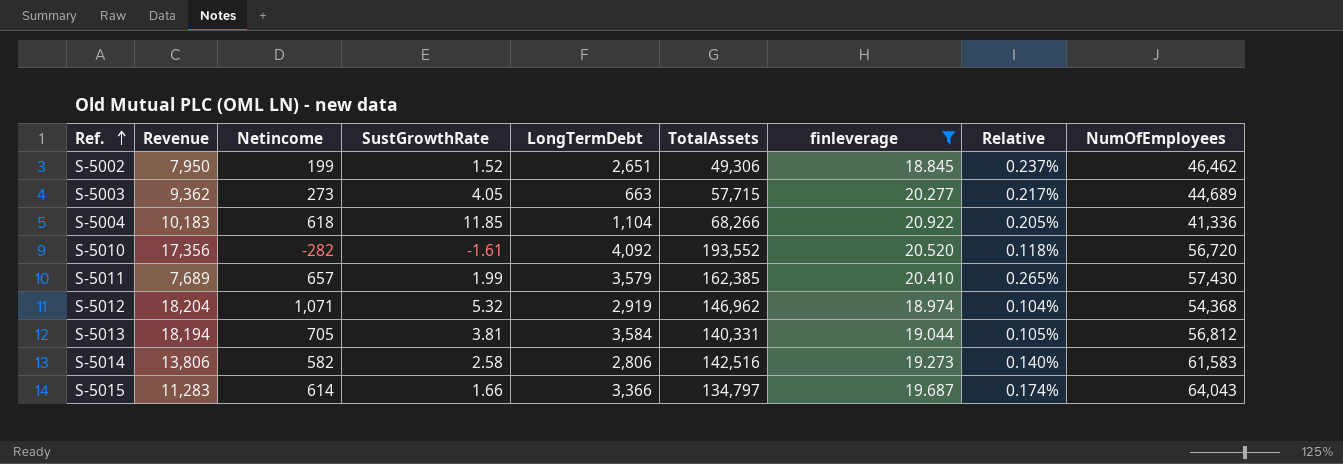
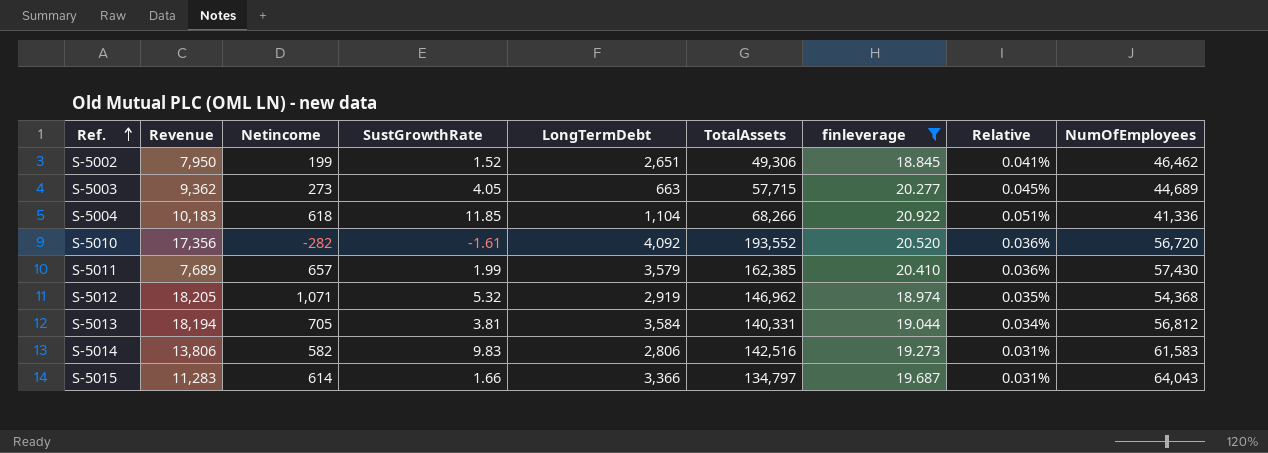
column Relative | formula: [finleverage] / [Revenue] -> [finleverage] / [NumOfEmployees]
S-5012 | Revenue: 18,204 -> 18,205
S-5014 | SustGrowthRate: 2.58 -> 9.83

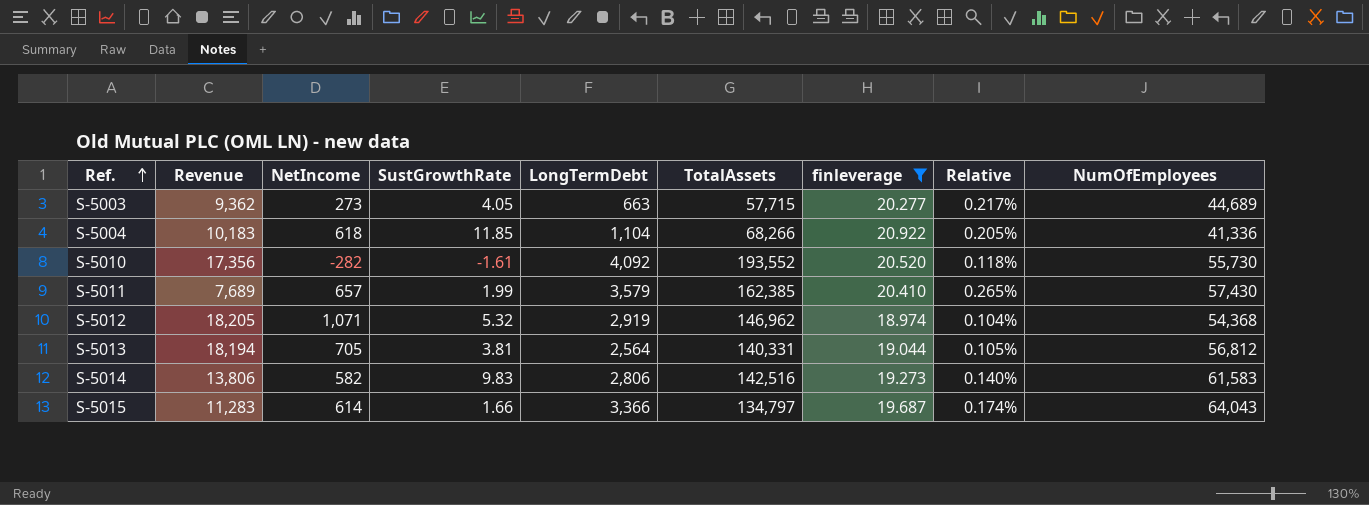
column name: Netincome -> NetIncome
column Relative | formula: [finleverage] / [NumOfEmployees] -> [finleverage] / [Revenue]
row S-5002: 7,950 | 199 | 1.52 | 2,651 | 49,306 | 18.845 | 0.041% | 46,462 -> none
S-5010 | NumOfEmployees: 56,720 -> 55,730
S-5013 | LongTermDebt: 3,584 -> 2,564

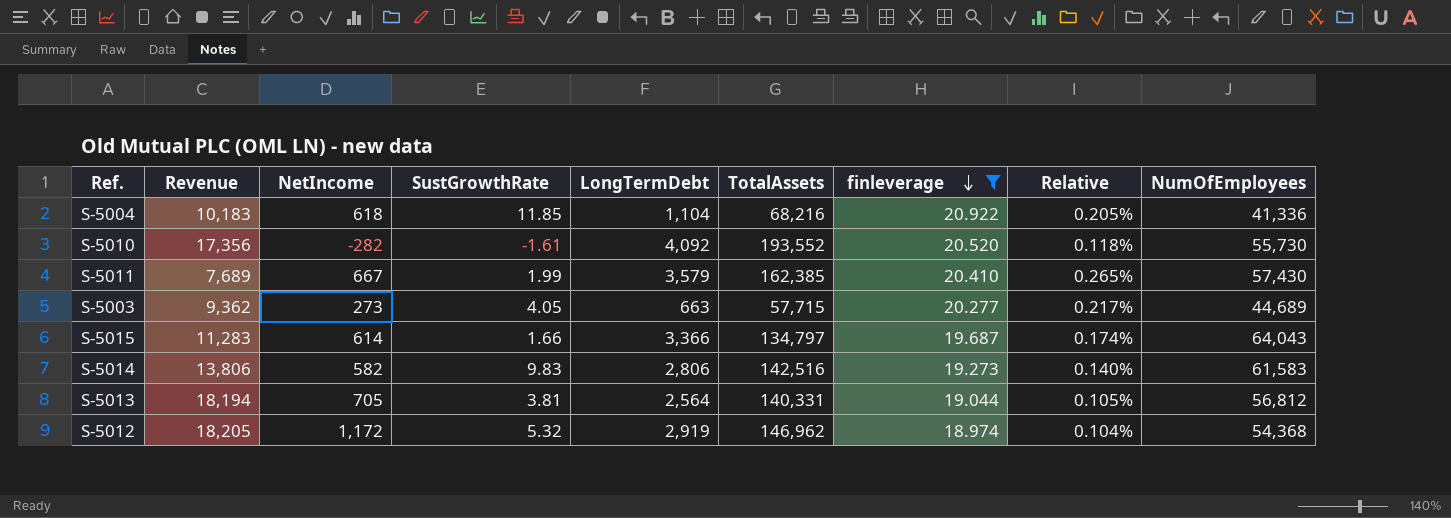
row order: Ref. ascending -> finleverage descending
S-5004 | TotalAssets: 68,266 -> 68,216
S-5011 | NetIncome: 657 -> 667
S-5012 | NetIncome: 1,071 -> 1,172

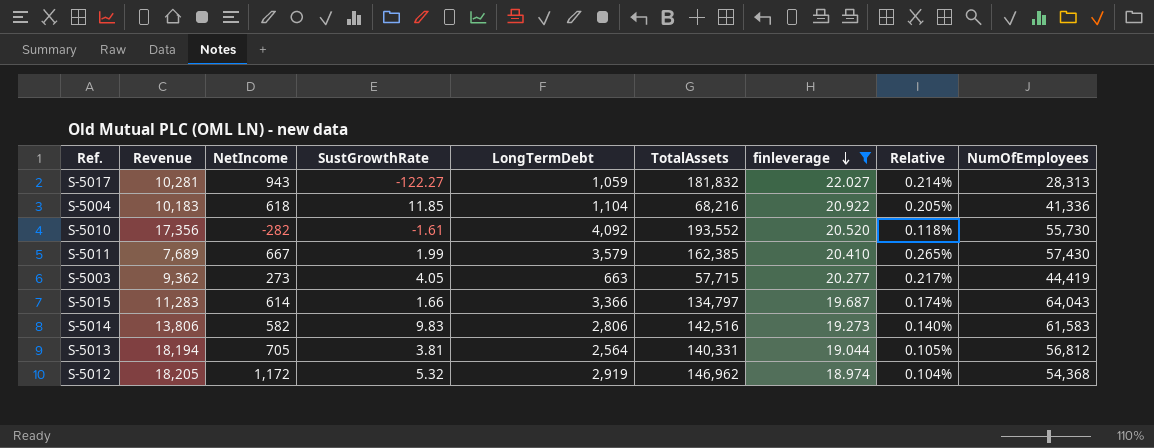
row S-5017: none -> 10,281 | 943 | -122.27 | 1,059 | 181,832 | 22.027 | 0.214% | 28,313
S-5003 | NumOfEmployees: 44,689 -> 44,419

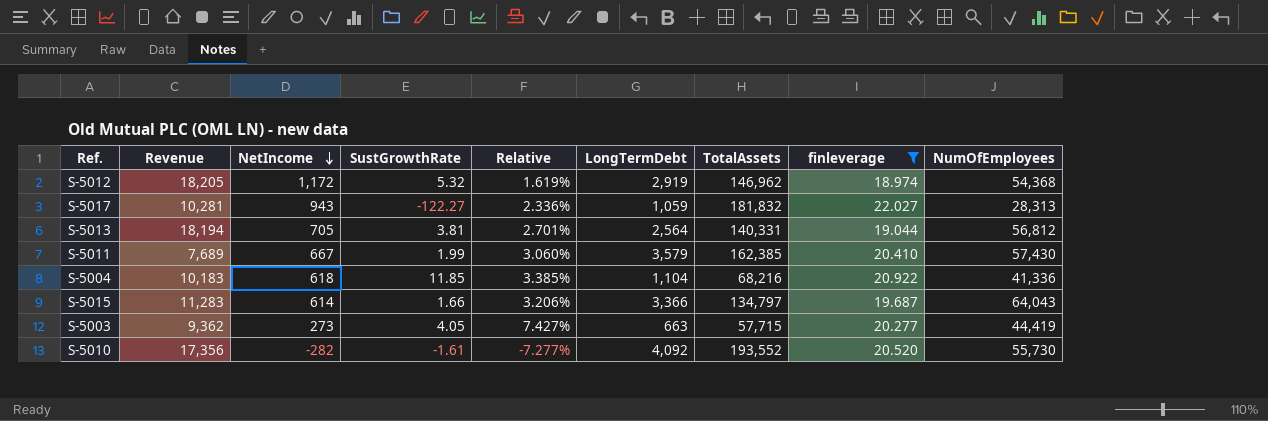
row order: finleverage descending -> NetIncome descending
column Relative | formula: [finleverage] / [Revenue] -> [finleverage] / [NetIncome]
column Relative | position: 8 -> 5
row S-5014: 13,806 | 582 | 9.83 | 2,806 | 142,516 | 19.273 | 0.140% | 61,583 -> none

